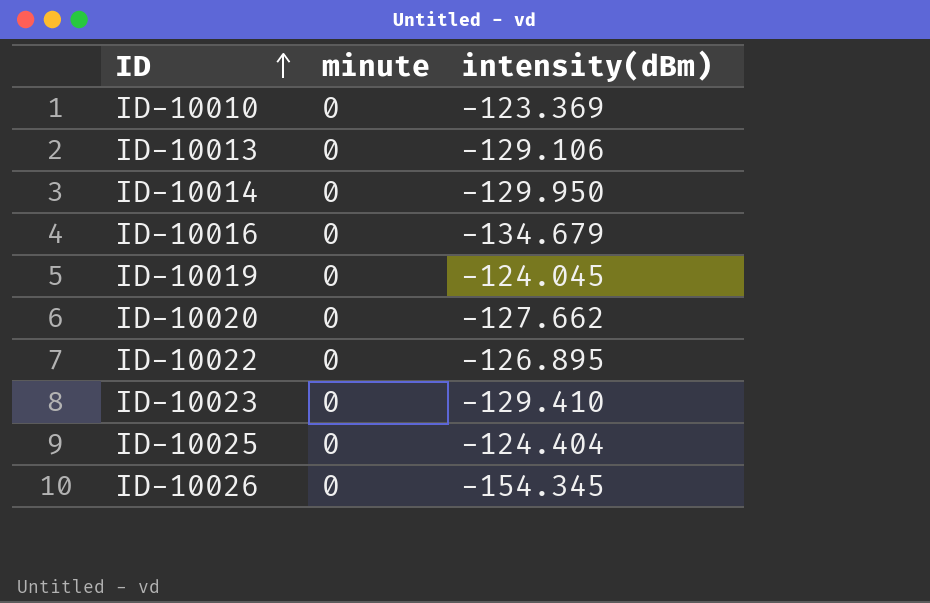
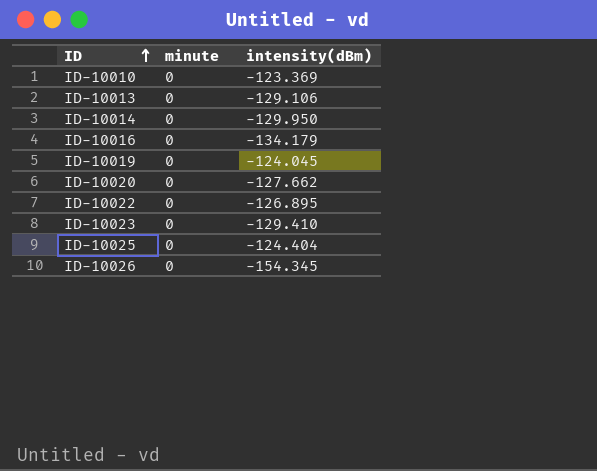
ID-10016 | intensity(dBm): -134.679 -> -134.179

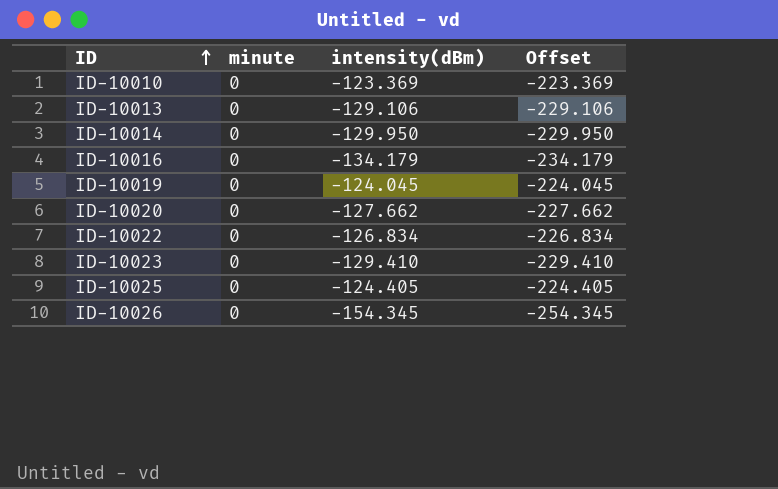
column Offset | formula: none -> [intensity(dBm)] - 100
ID-10022 | intensity(dBm): -126.895 -> -126.834
ID-10025 | intensity(dBm): -124.404 -> -124.405

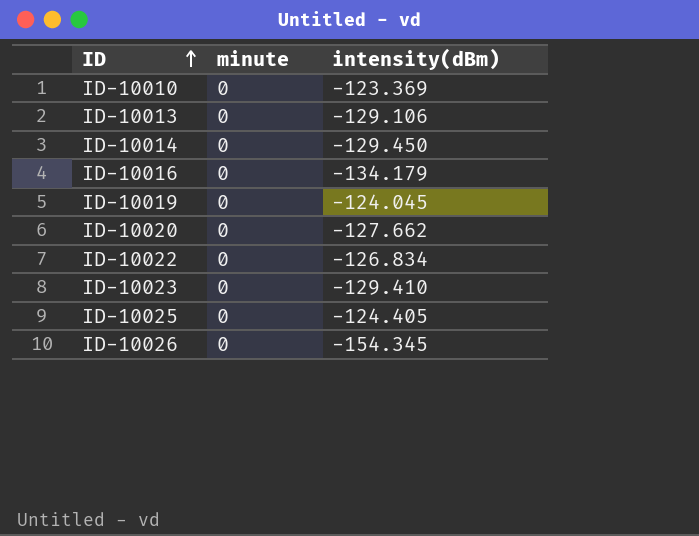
column Offset | formula: [intensity(dBm)] - 100 -> none
ID-10014 | intensity(dBm): -129.950 -> -129.450

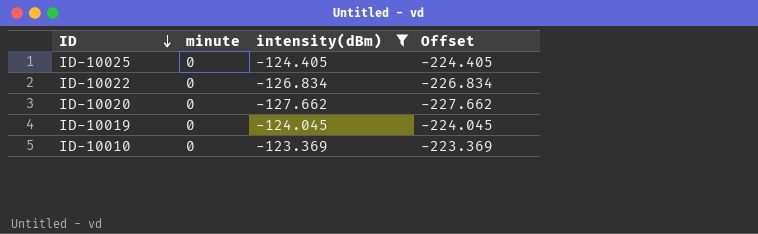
filter: none -> intensity(dBm) >= -127.662
row order: ID ascending -> ID descending
column Offset | formula: none -> [intensity(dBm)] - 100

